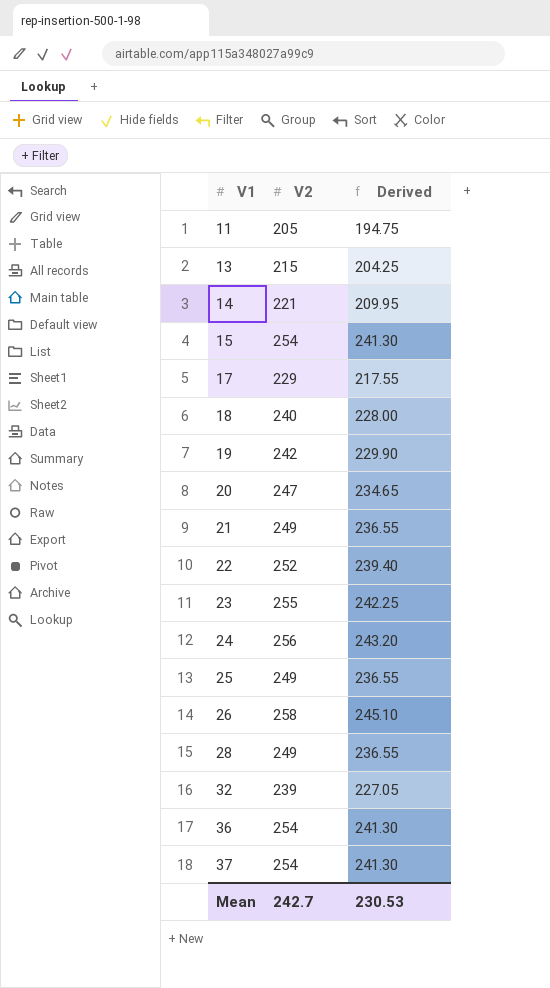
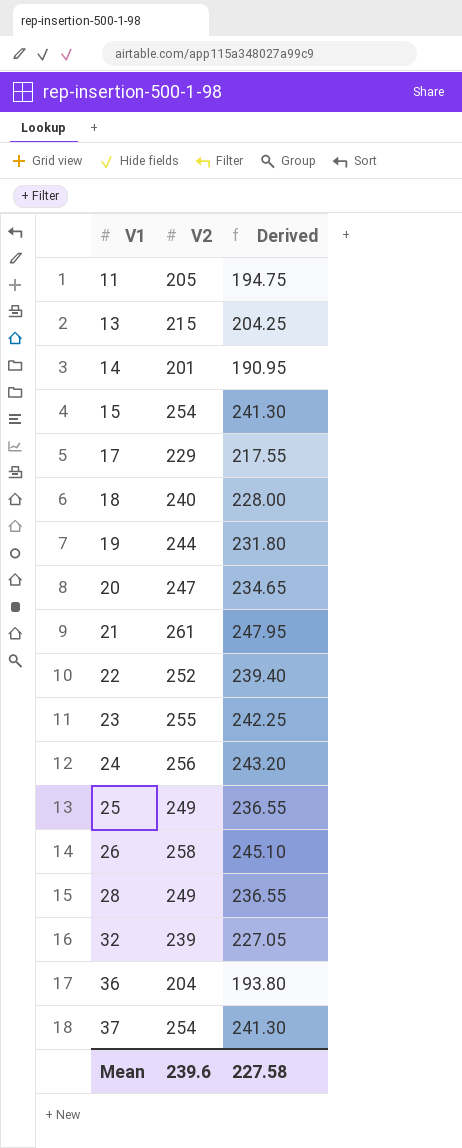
14 | V2: 221 -> 201
14 | Derived: 209.95 -> 190.95
19 | V2: 242 -> 244
19 | Derived: 229.90 -> 231.80
21 | V2: 249 -> 261
21 | Derived: 236.55 -> 247.95
36 | V2: 254 -> 204
36 | Derived: 241.30 -> 193.80
Mean | V2: 242.7 -> 239.6
Mean | Derived: 230.53 -> 227.58

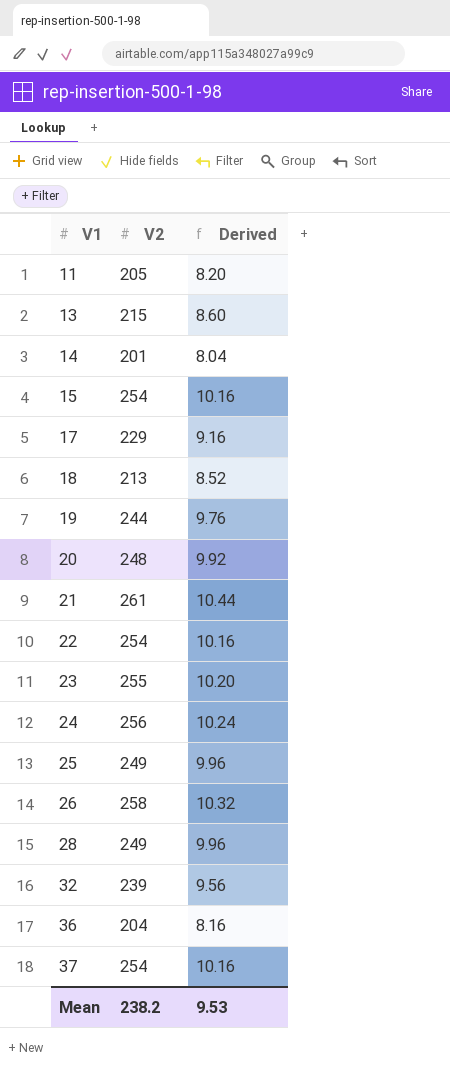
column Derived | formula: [V2] * 0.95 -> [V2] * 0.04
18 | V2: 240 -> 213
20 | V2: 247 -> 248
22 | V2: 252 -> 254
Mean | V2: 239.6 -> 238.2
Mean | Derived: 227.58 -> 9.53

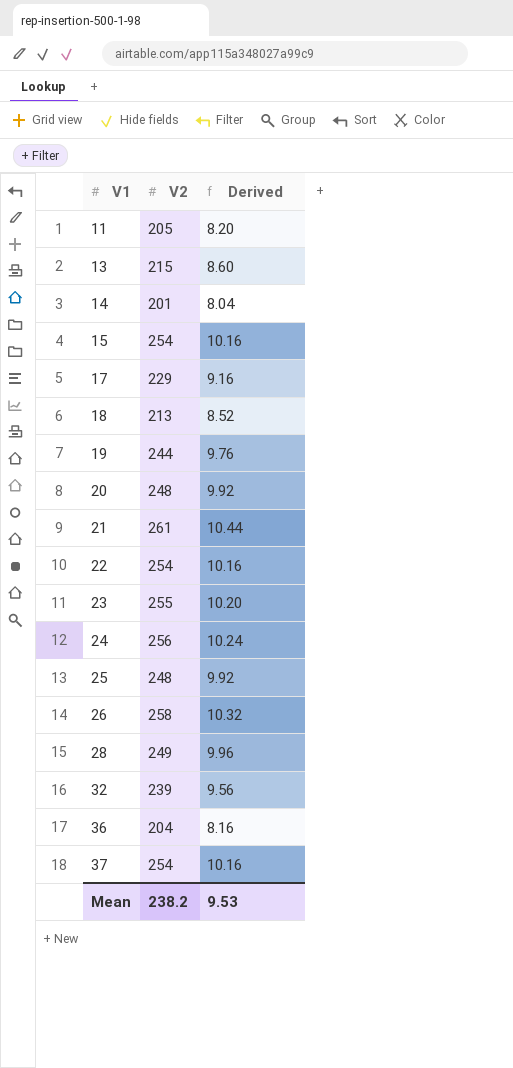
25 | V2: 249 -> 248
25 | Derived: 9.96 -> 9.92

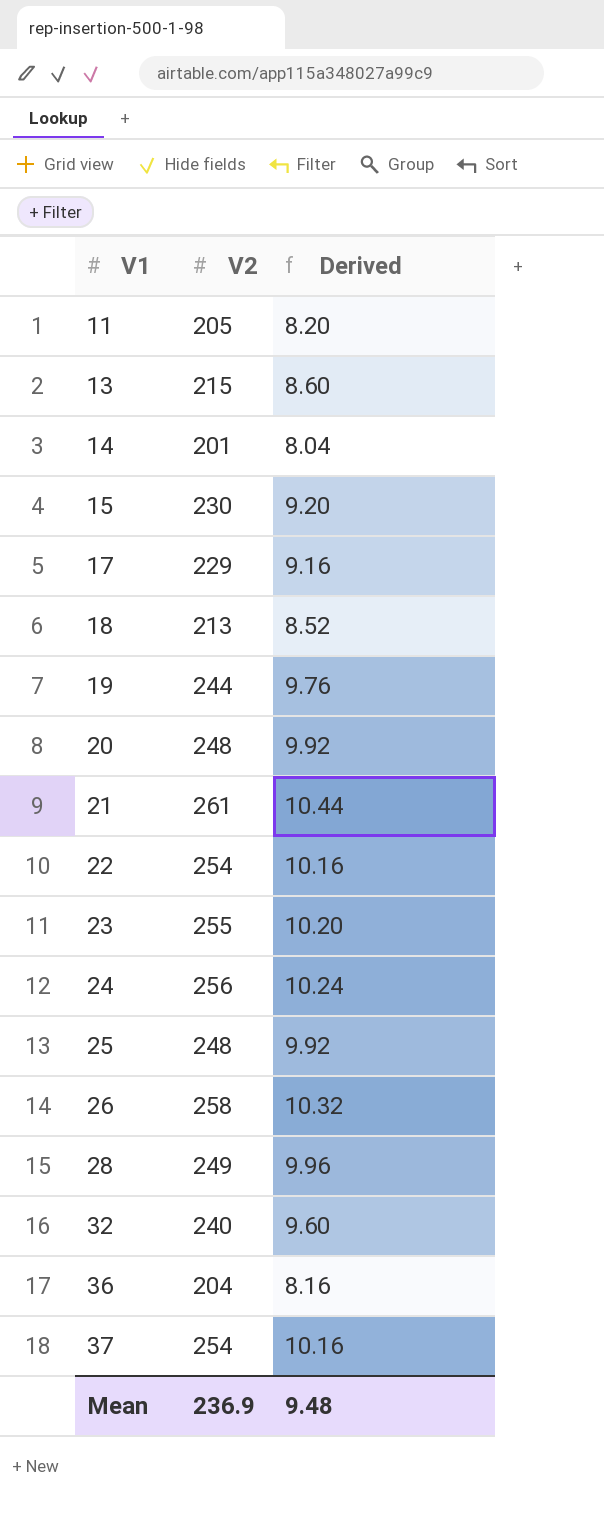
15 | V2: 254 -> 230
15 | Derived: 10.16 -> 9.20
32 | V2: 239 -> 240
32 | Derived: 9.56 -> 9.60
Mean | V2: 238.2 -> 236.9
Mean | Derived: 9.53 -> 9.48

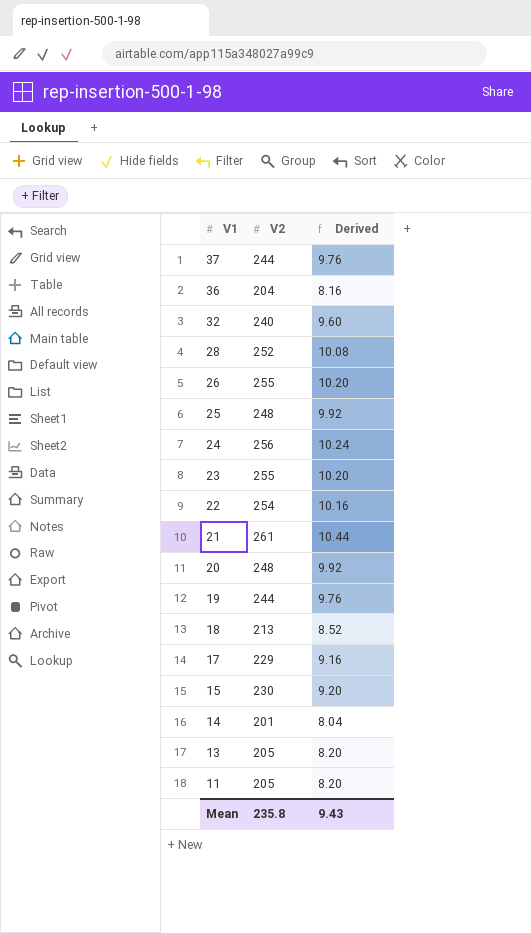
row order: V1 ascending -> V1 descending
37 | V2: 254 -> 244
37 | Derived: 10.16 -> 9.76
28 | V2: 249 -> 252
28 | Derived: 9.96 -> 10.08
26 | V2: 258 -> 255
26 | Derived: 10.32 -> 10.20
13 | V2: 215 -> 205
13 | Derived: 8.60 -> 8.20
Mean | V2: 236.9 -> 235.8
Mean | Derived: 9.48 -> 9.43

